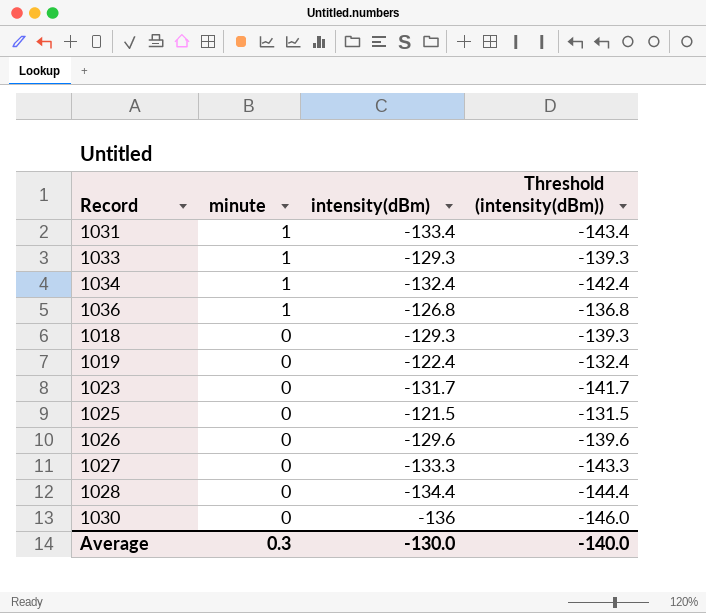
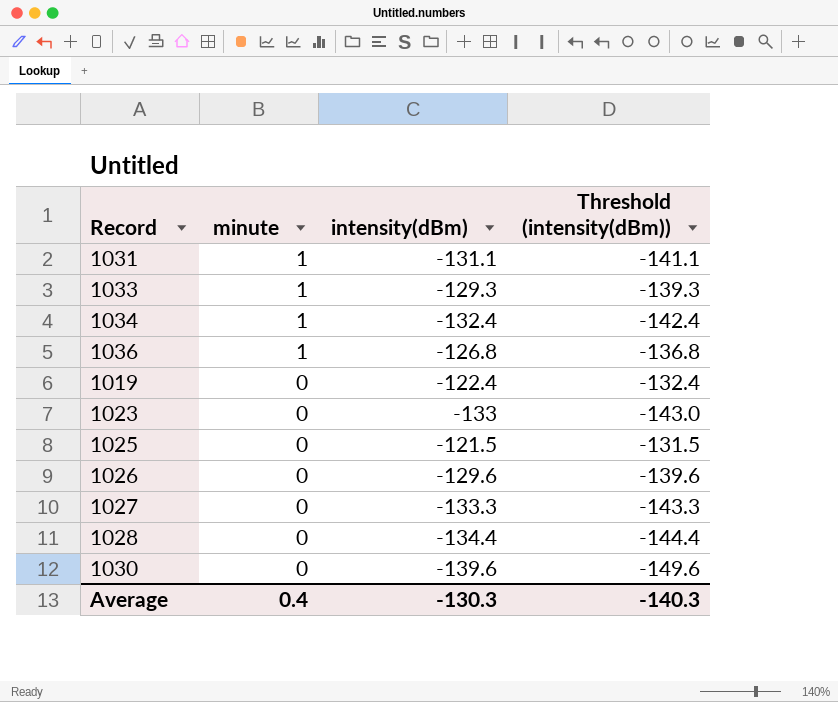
row 1018: 0 | -129.3 | -139.3 -> none
1031 | intensity(dBm): -133.4 -> -131.1
1031 | Threshold (intensity(dBm)): -143.4 -> -141.1
1023 | intensity(dBm): -131.7 -> -133
1023 | Threshold (intensity(dBm)): -141.7 -> -143.0
1030 | intensity(dBm): -136 -> -139.6
1030 | Threshold (intensity(dBm)): -146.0 -> -149.6
Average | minute: 0.3 -> 0.4
Average | intensity(dBm): -130.0 -> -130.3
Average | Threshold (intensity(dBm)): -140.0 -> -140.3

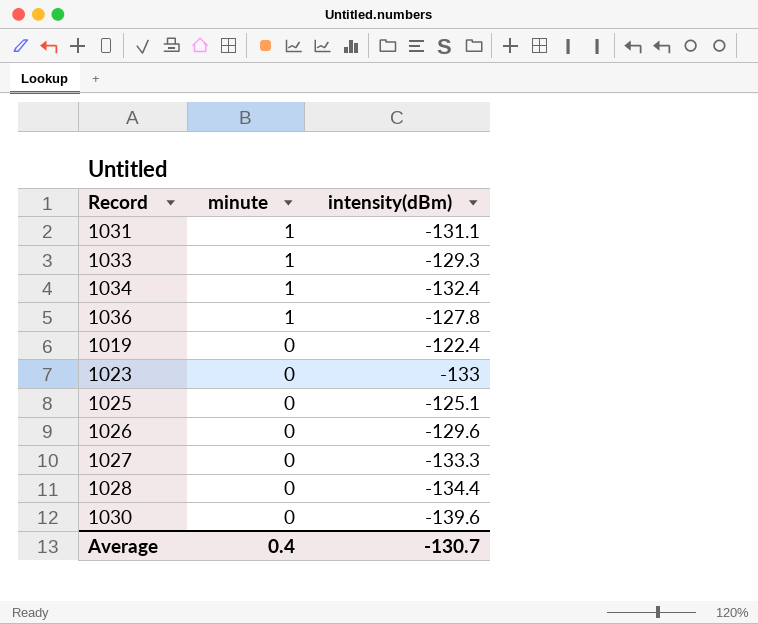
column Threshold (intensity(dBm)) | formula: [intensity(dBm)] - 10 -> none
1036 | intensity(dBm): -126.8 -> -127.8
1025 | intensity(dBm): -121.5 -> -125.1
Average | intensity(dBm): -130.3 -> -130.7

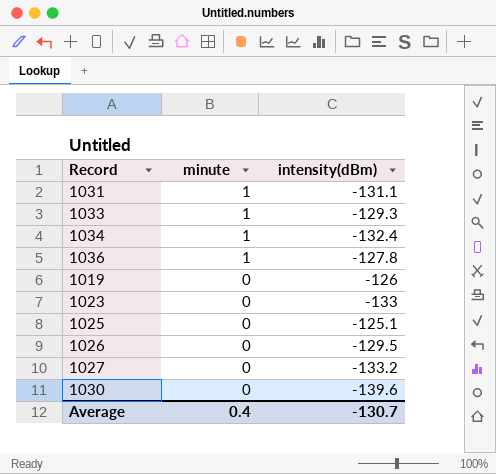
row 1028: 0 | -134.4 -> none
1019 | intensity(dBm): -122.4 -> -126
1026 | intensity(dBm): -129.6 -> -129.5
1027 | intensity(dBm): -133.3 -> -133.2

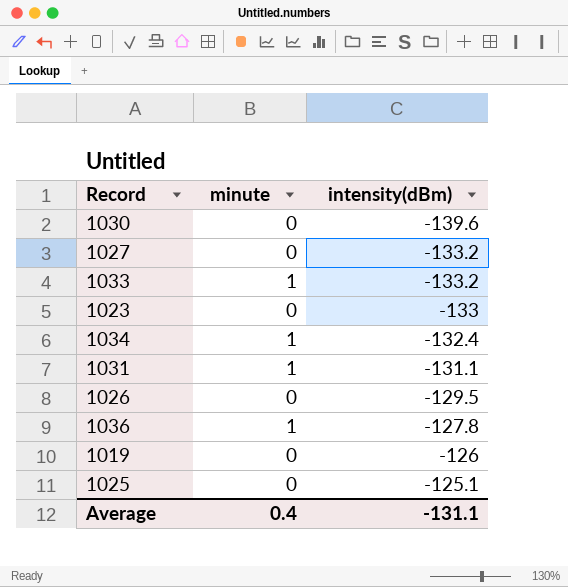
row order: minute descending -> intensity(dBm) ascending
1033 | intensity(dBm): -129.3 -> -133.2
Average | intensity(dBm): -130.7 -> -131.1

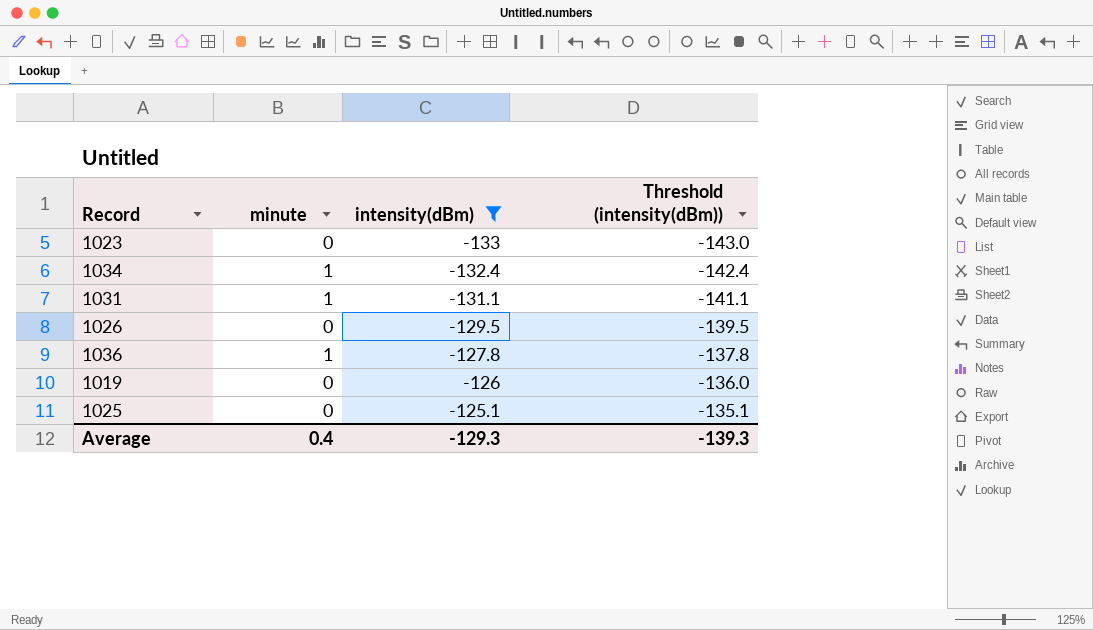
filter: none -> intensity(dBm) >= -133
column Threshold (intensity(dBm)) | formula: none -> [intensity(dBm)] - 10
Average | intensity(dBm): -131.1 -> -129.3

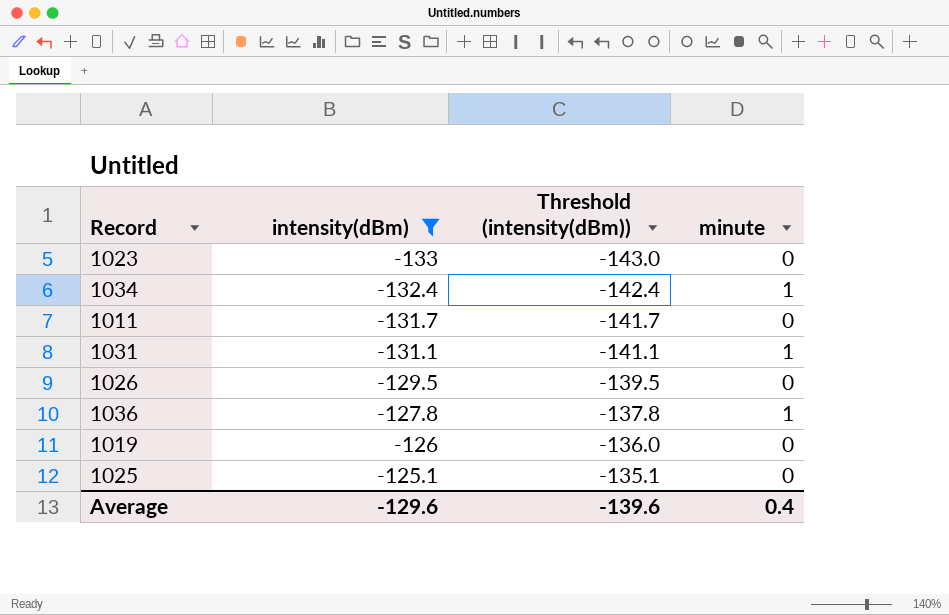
column minute | position: 2 -> 4
row 1011: none -> -131.7 | -141.7 | 0
Average | intensity(dBm): -129.3 -> -129.6
Average | Threshold (intensity(dBm)): -139.3 -> -139.6

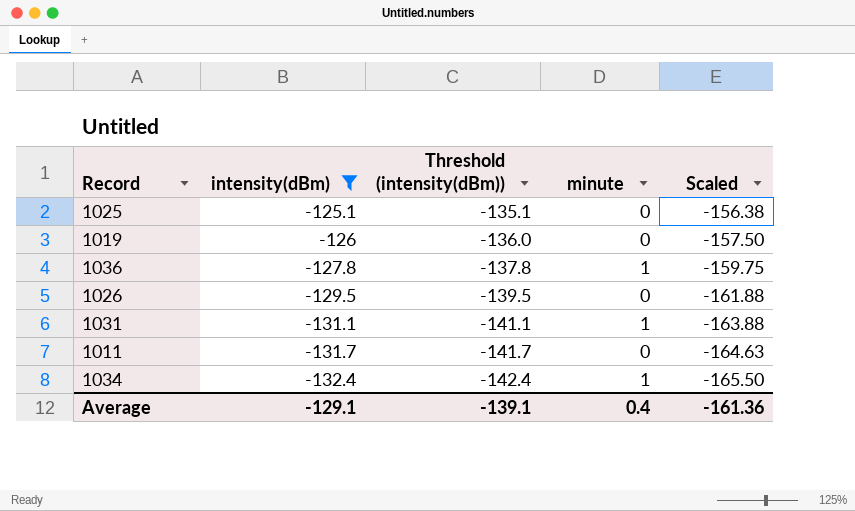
row order: intensity(dBm) ascending -> intensity(dBm) descending
column Scaled | formula: none -> [intensity(dBm)] * 1.25
row 1023: -133 | -143.0 | 0 -> none
Average | intensity(dBm): -129.6 -> -129.1
Average | Threshold (intensity(dBm)): -139.6 -> -139.1

